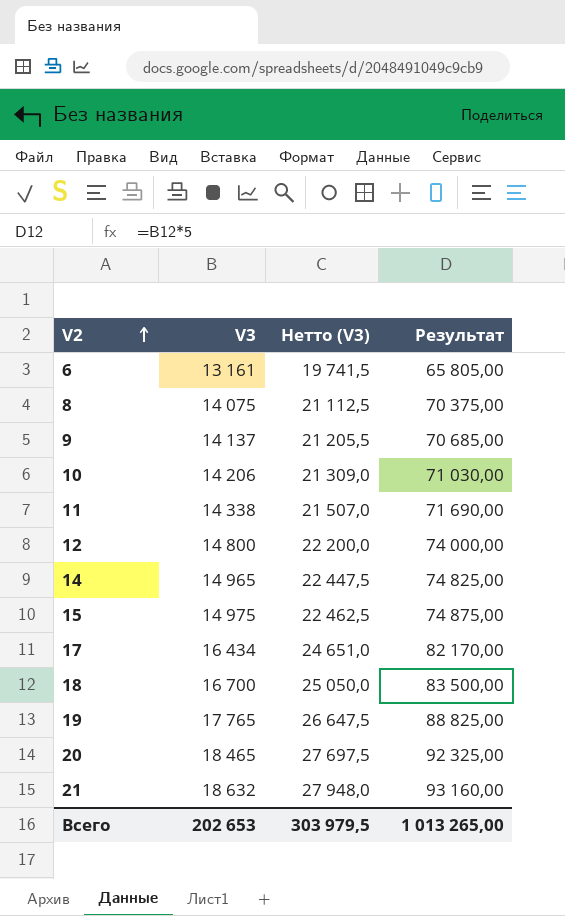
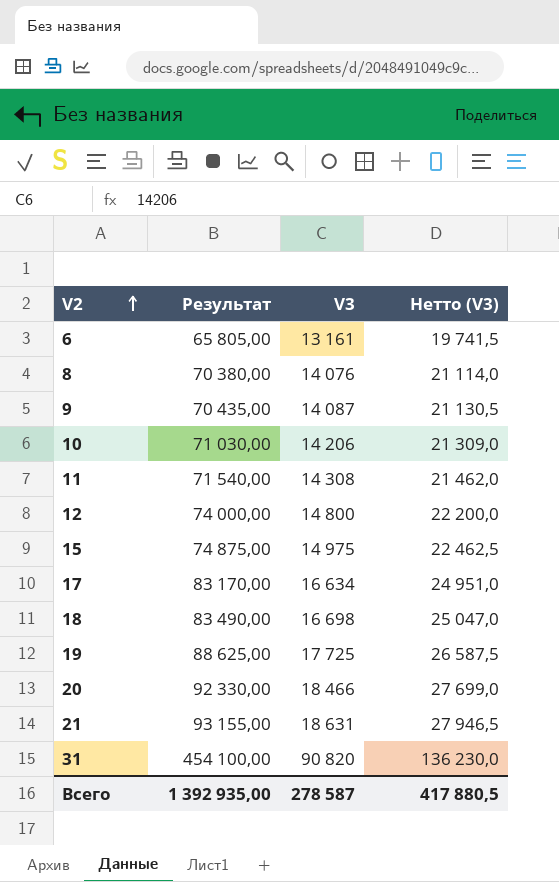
column Результат | position: 4 -> 2
row 14: 14 965 | 22 447,5 | 74 825,00 -> none
8 | Результат: 70 375,00 -> 70 380,00
8 | V3: 14 075 -> 14 076
8 | Нетто (V3): 21 112,5 -> 21 114,0
9 | Результат: 70 685,00 -> 70 435,00
9 | V3: 14 137 -> 14 087
9 | Нетто (V3): 21 205,5 -> 21 130,5
11 | Результат: 71 690,00 -> 71 540,00
11 | V3: 14 338 -> 14 308
11 | Нетто (V3): 21 507,0 -> 21 462,0
17 | Результат: 82 170,00 -> 83 170,00
17 | V3: 16 434 -> 16 634
17 | Нетто (V3): 24 651,0 -> 24 951,0
18 | Результат: 83 500,00 -> 83 490,00
18 | V3: 16 700 -> 16 698
18 | Нетто (V3): 25 050,0 -> 25 047,0
19 | Результат: 88 825,00 -> 88 625,00
19 | V3: 17 765 -> 17 725
19 | Нетто (V3): 26 647,5 -> 26 587,5
20 | Результат: 92 325,00 -> 92 330,00
20 | V3: 18 465 -> 18 466
20 | Нетто (V3): 27 697,5 -> 27 699,0
21 | Результат: 93 160,00 -> 93 155,00
21 | V3: 18 632 -> 18 631
21 | Нетто (V3): 27 948,0 -> 27 946,5
row 31: none -> 454 100,00 | 90 820 | 136 230,0
Всего | Результат: 1 013 265,00 -> 1 392 935,00
Всего | V3: 202 653 -> 278 587
Всего | Нетто (V3): 303 979,5 -> 417 880,5

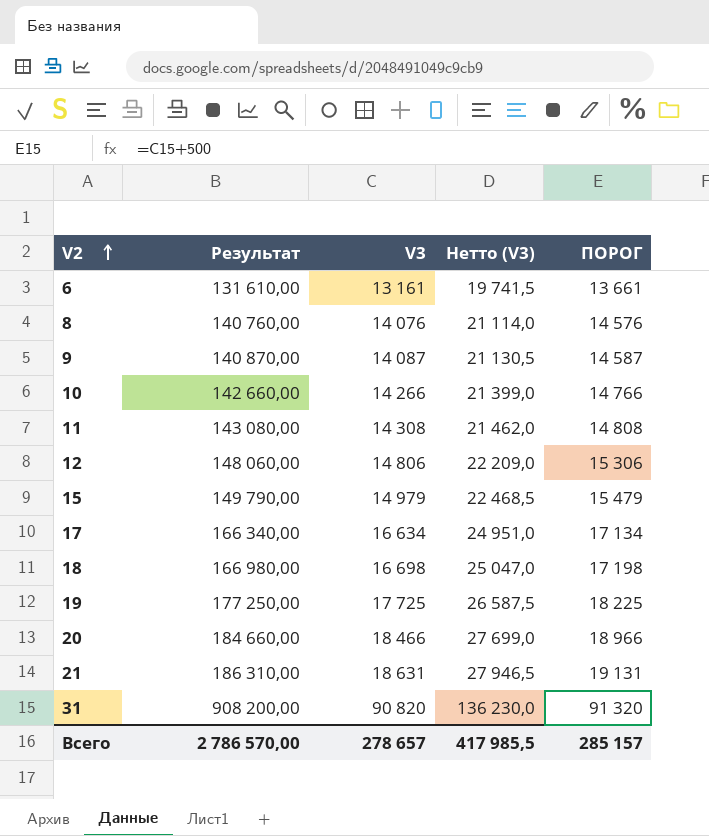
column Результат | formula: [V3] * 5 -> [V3] * 10
column ПОРОГ | formula: none -> [V3] + 500
10 | V3: 14 206 -> 14 266
10 | Нетто (V3): 21 309,0 -> 21 399,0
12 | V3: 14 800 -> 14 806
12 | Нетто (V3): 22 200,0 -> 22 209,0
15 | V3: 14 975 -> 14 979
15 | Нетто (V3): 22 462,5 -> 22 468,5
Всего | Результат: 1 392 935,00 -> 2 786 570,00
Всего | V3: 278 587 -> 278 657
Всего | Нетто (V3): 417 880,5 -> 417 985,5

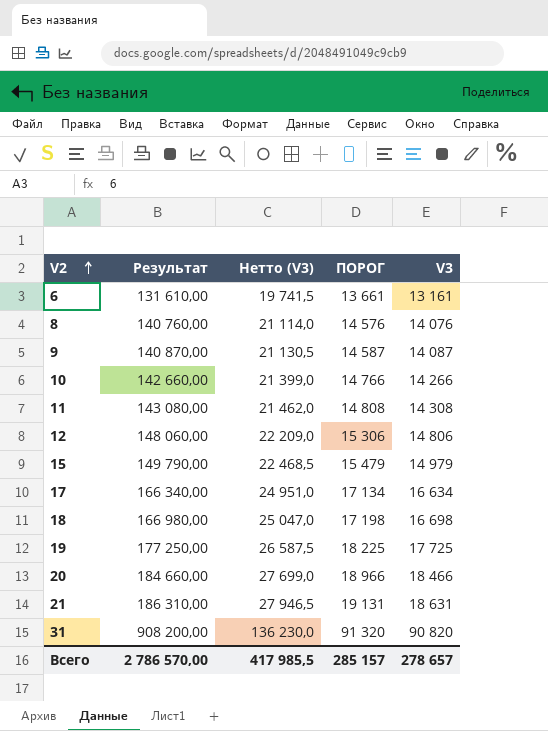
column V3 | position: 3 -> 5

